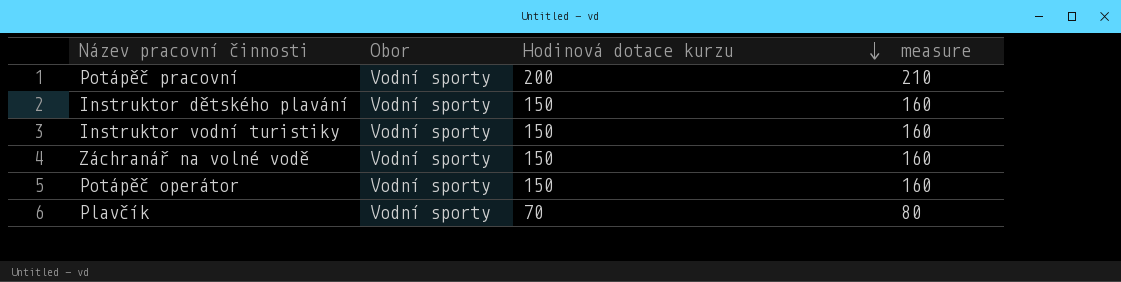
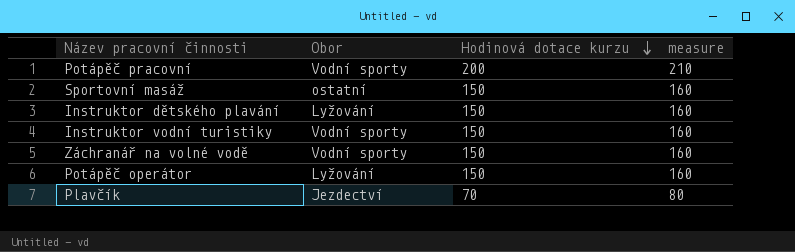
row Sportovní masáž: none -> ostatní | 150 | 160
Instruktor dětského plavání | Obor: Vodní sporty -> Lyžování
Potápěč operátor | Obor: Vodní sporty -> Lyžování
Plavčík | Obor: Vodní sporty -> Jezdectví

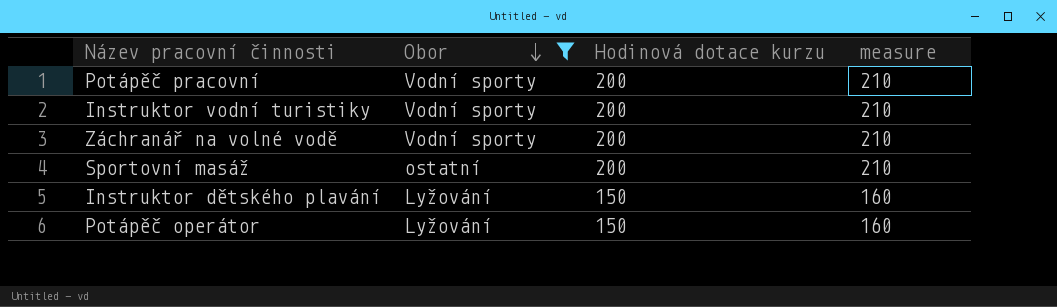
filter: none -> Obor != Jezdectví
row order: Hodinová dotace kurzu descending -> Obor descending
Instruktor vodní turistiky | Hodinová dotace kurzu: 150 -> 200
Instruktor vodní turistiky | measure: 160 -> 210
Záchranář na volné vodě | Hodinová dotace kurzu: 150 -> 200
Záchranář na volné vodě | measure: 160 -> 210
Sportovní masáž | Hodinová dotace kurzu: 150 -> 200
Sportovní masáž | measure: 160 -> 210

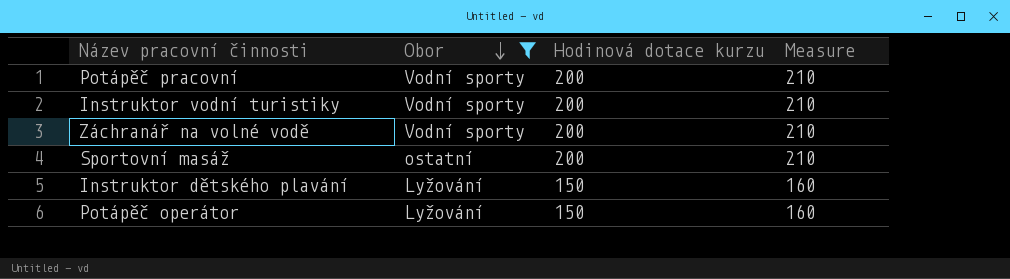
column name: measure -> Measure

